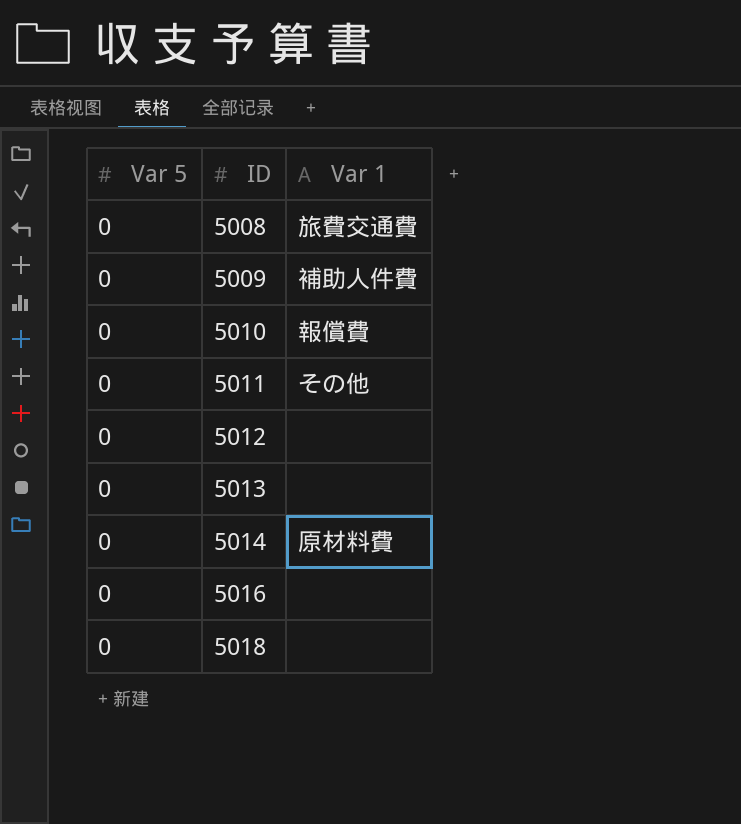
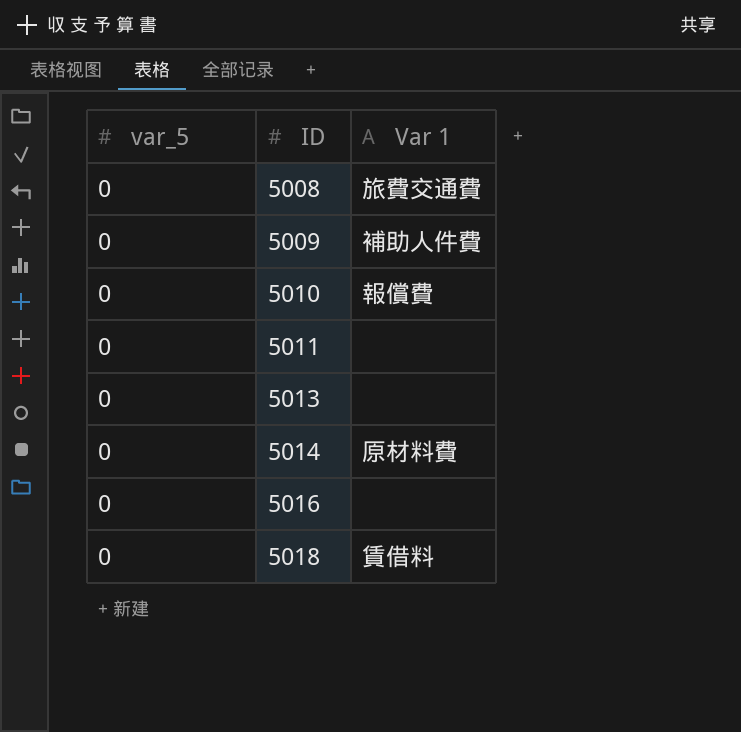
column name: Var 5 -> var_5
row 5012: 0 | none -> none
5011 | Var 1: その他 -> none
5018 | Var 1: none -> 賃借料

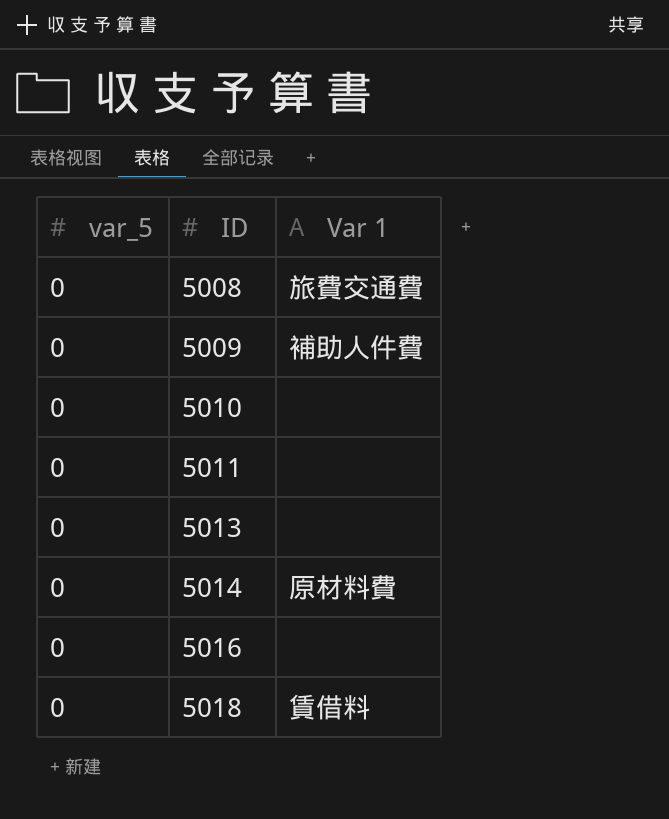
5010 | Var 1: 報償費 -> none

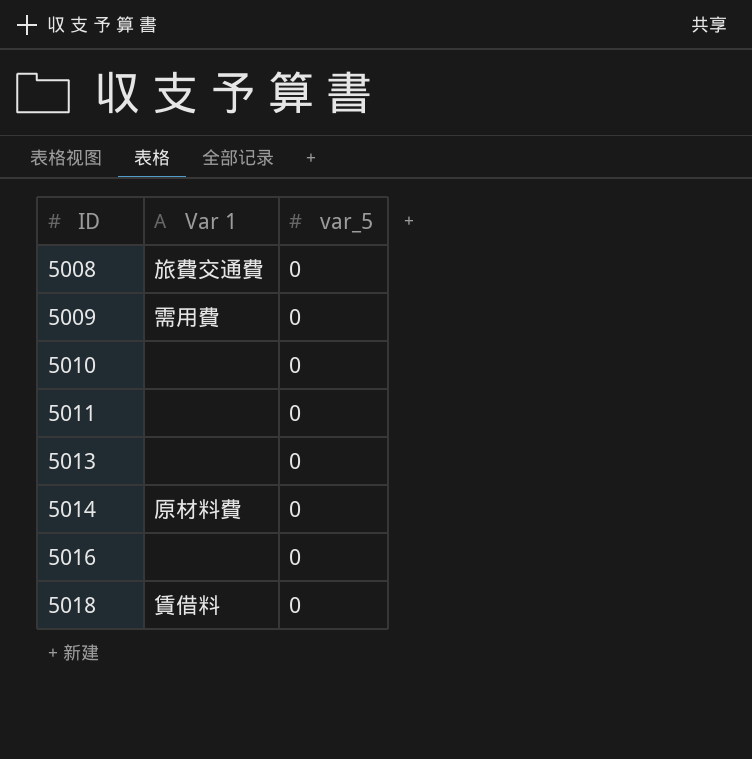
column var_5 | position: 1 -> 3
5009 | Var 1: 補助人件費 -> 需用費

